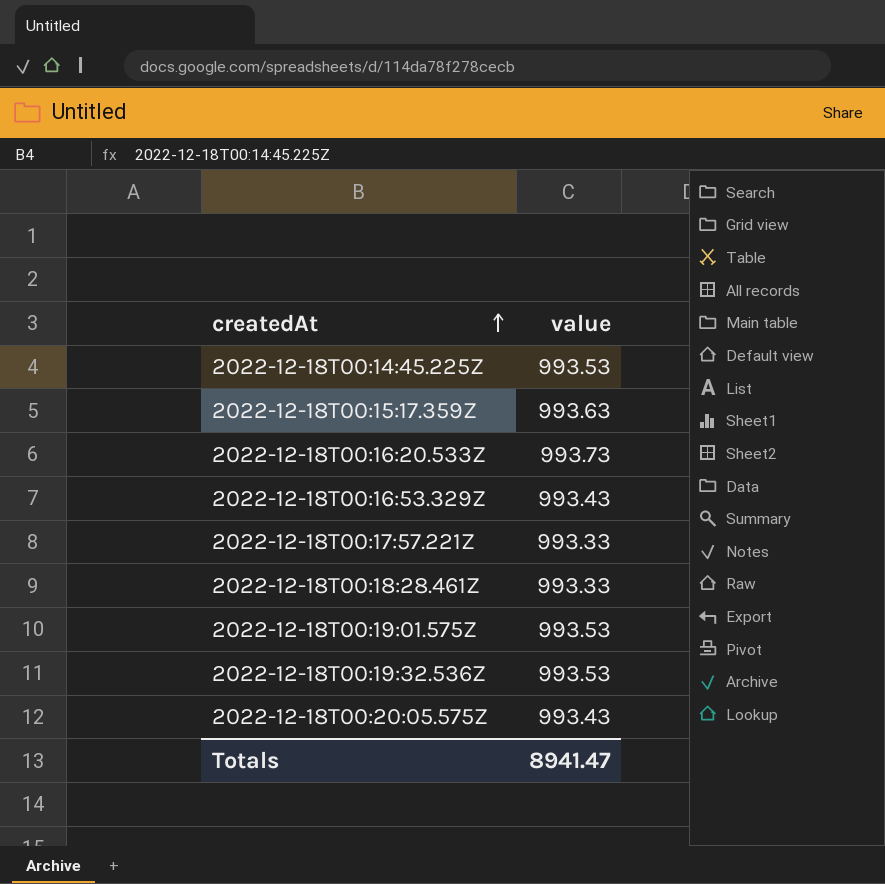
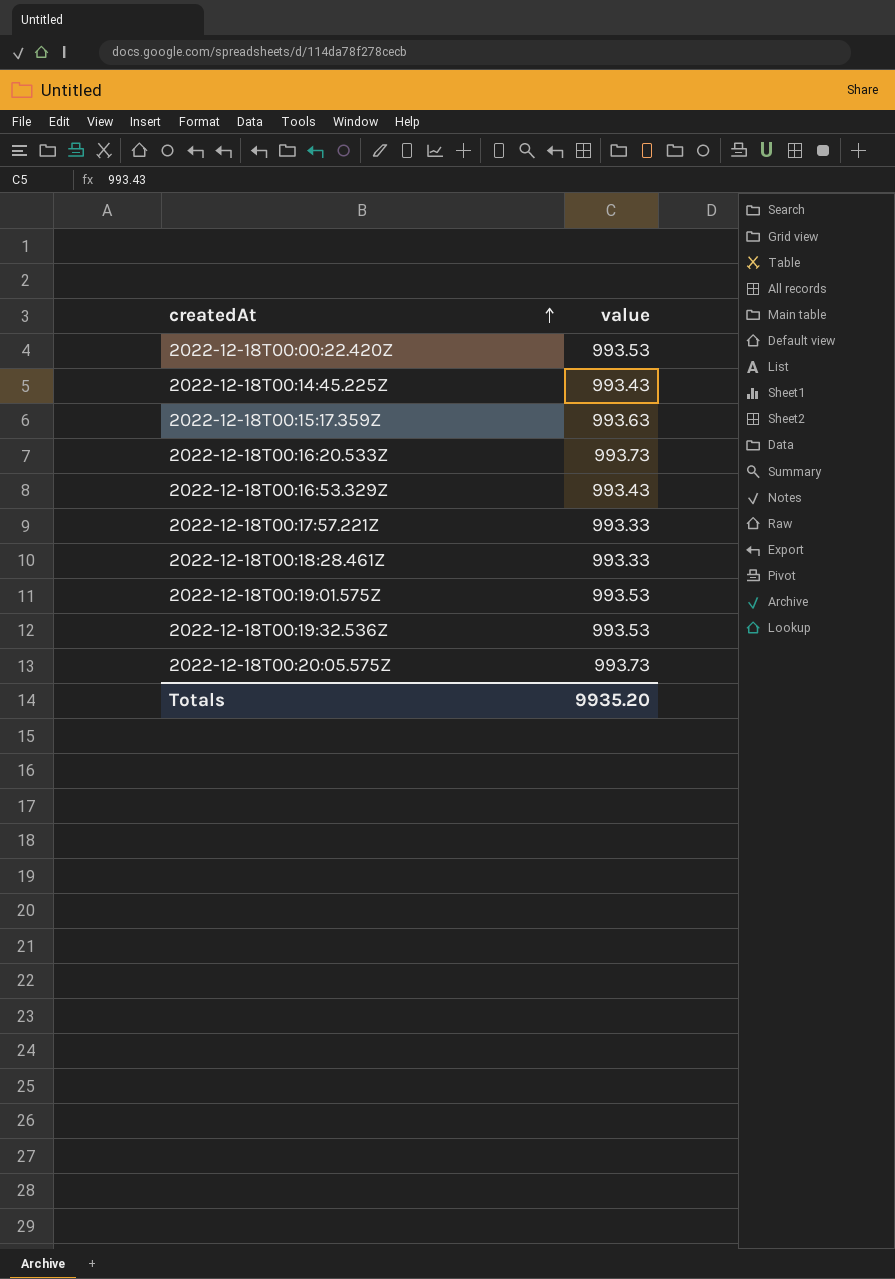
row 2022-12-18T00:00:22.420Z: none -> 993.53
2022-12-18T00:14:45.225Z | value: 993.53 -> 993.43
2022-12-18T00:20:05.575Z | value: 993.43 -> 993.73
Totals | value: 8941.47 -> 9935.20

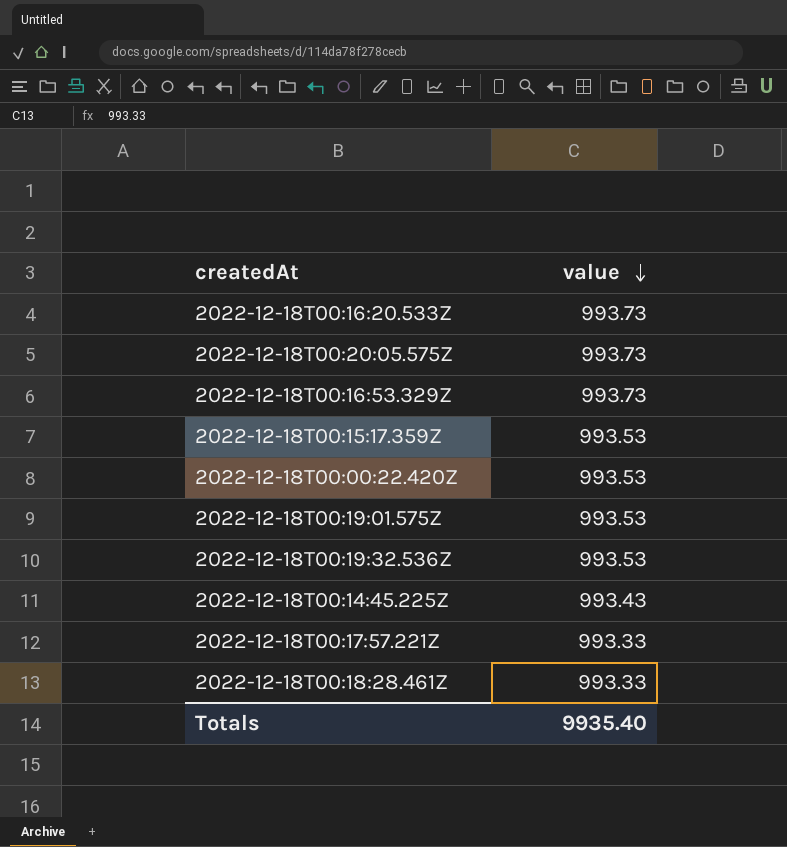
row order: createdAt ascending -> value descending
2022-12-18T00:16:53.329Z | value: 993.43 -> 993.73
2022-12-18T00:15:17.359Z | value: 993.63 -> 993.53
Totals | value: 9935.20 -> 9935.40

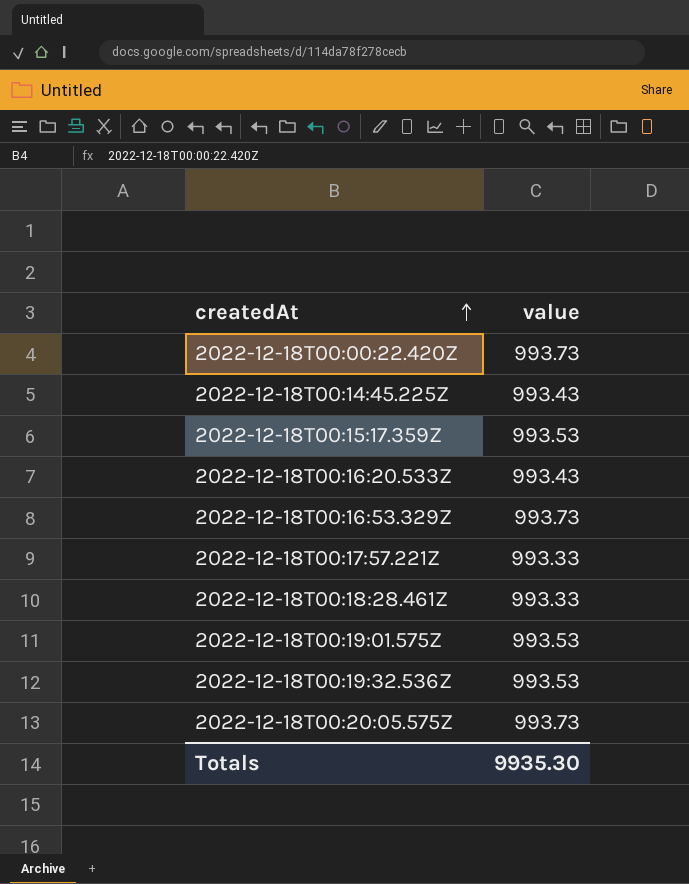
row order: value descending -> createdAt ascending
2022-12-18T00:00:22.420Z | value: 993.53 -> 993.73
2022-12-18T00:16:20.533Z | value: 993.73 -> 993.43
Totals | value: 9935.40 -> 9935.30

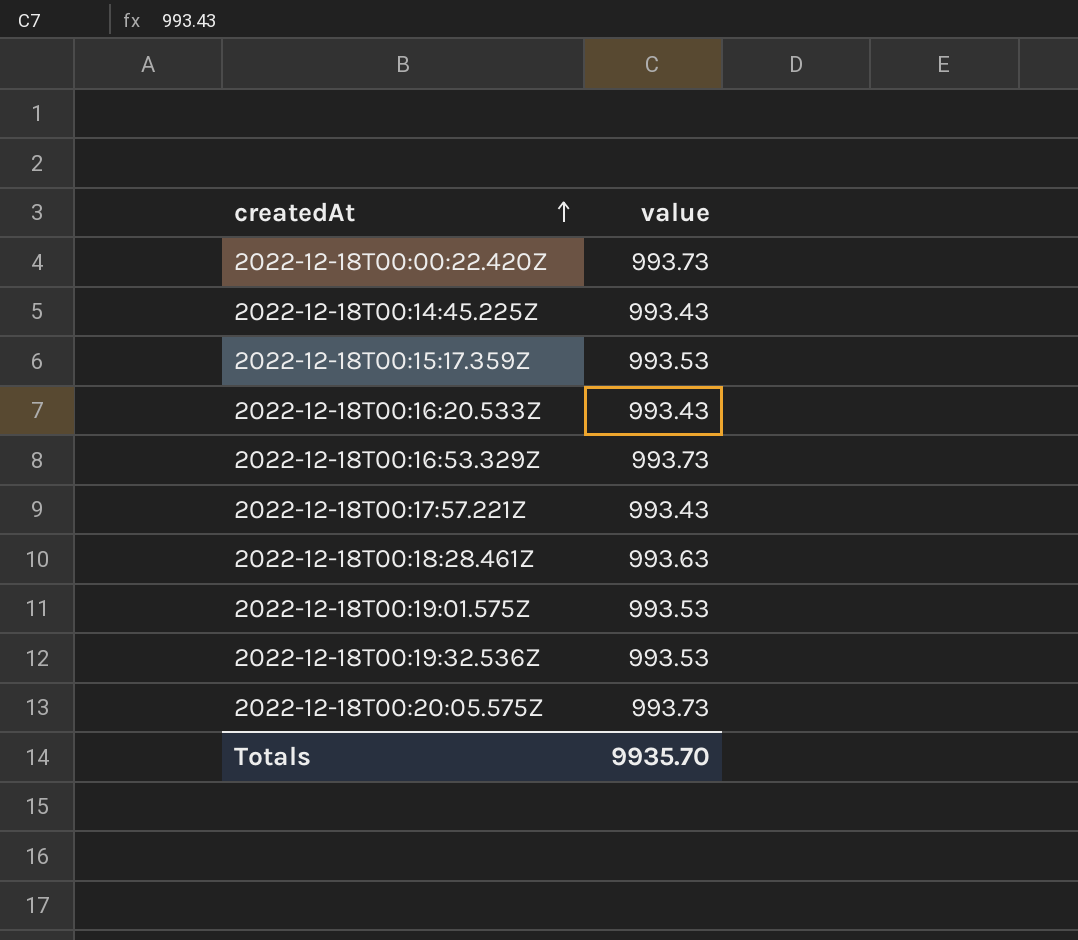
2022-12-18T00:17:57.221Z | value: 993.33 -> 993.43
2022-12-18T00:18:28.461Z | value: 993.33 -> 993.63
Totals | value: 9935.30 -> 9935.70

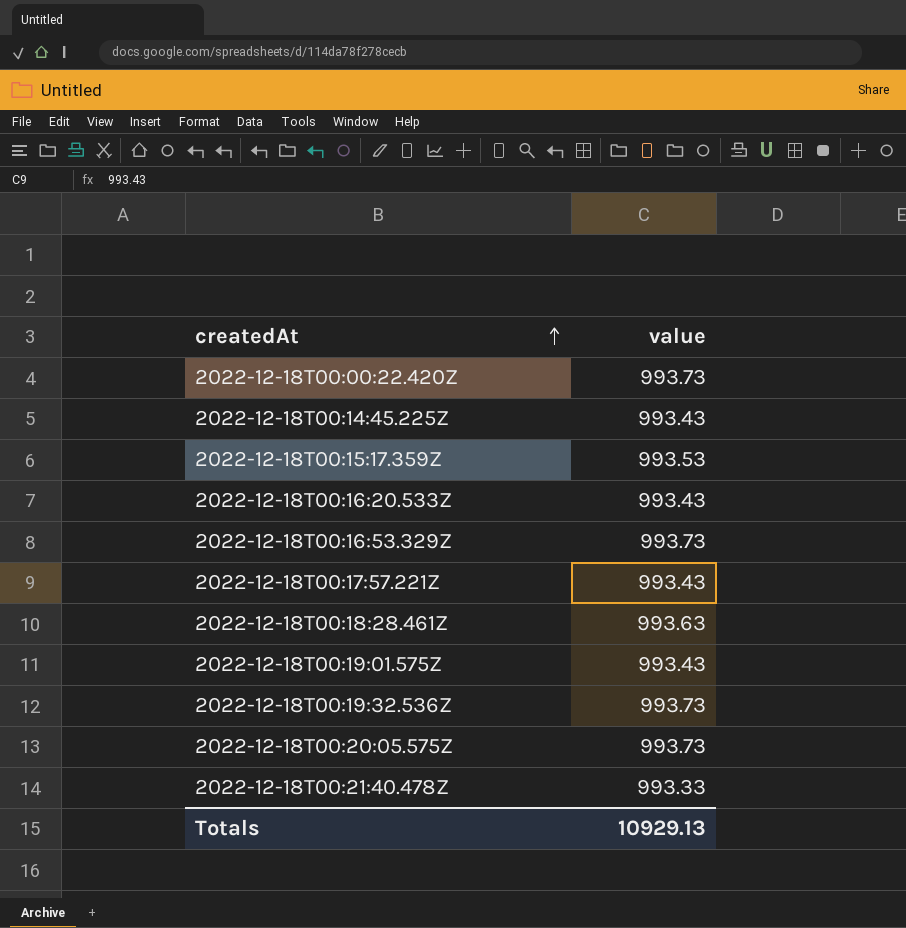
2022-12-18T00:19:01.575Z | value: 993.53 -> 993.43
2022-12-18T00:19:32.536Z | value: 993.53 -> 993.73
row 2022-12-18T00:21:40.478Z: none -> 993.33
Totals | value: 9935.70 -> 10929.13

